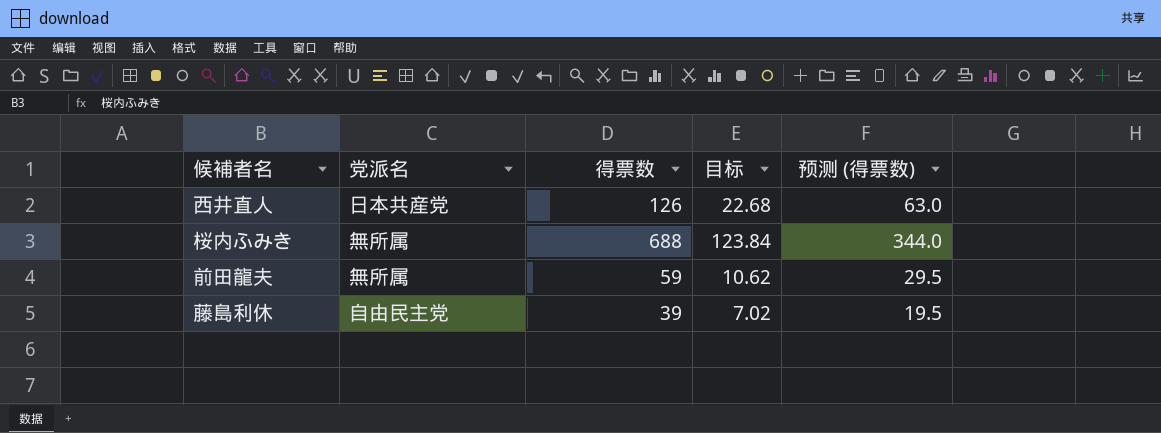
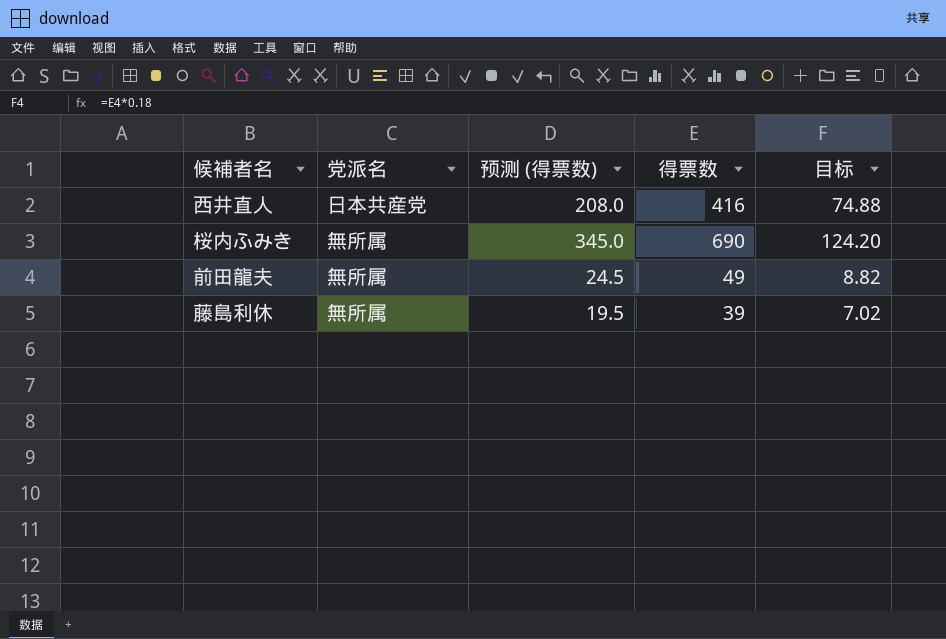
column 预测 (得票数) | position: 5 -> 3
西井直人 | 预测 (得票数): 63.0 -> 208.0
西井直人 | 得票数: 126 -> 416
西井直人 | 目标: 22.68 -> 74.88
桜内ふみき | 预测 (得票数): 344.0 -> 345.0
桜内ふみき | 得票数: 688 -> 690
桜内ふみき | 目标: 123.84 -> 124.20
前田龍夫 | 预测 (得票数): 29.5 -> 24.5
前田龍夫 | 得票数: 59 -> 49
前田龍夫 | 目标: 10.62 -> 8.82
藤島利休 | 党派名: 自由民主党 -> 無所属

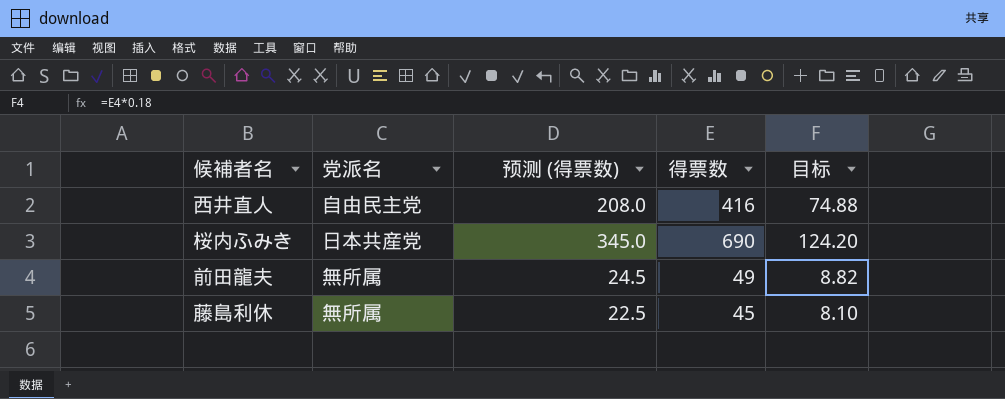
西井直人 | 党派名: 日本共産党 -> 自由民主党
桜内ふみき | 党派名: 無所属 -> 日本共産党
藤島利休 | 预测 (得票数): 19.5 -> 22.5
藤島利休 | 得票数: 39 -> 45
藤島利休 | 目标: 7.02 -> 8.10

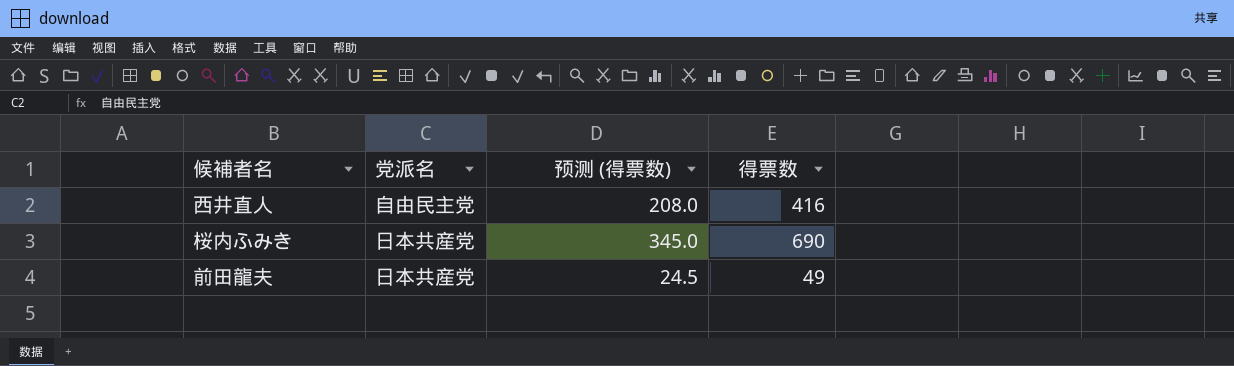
column 目标 | formula: [得票数] * 0.18 -> none
row 藤島利休: 無所属 | 22.5 | 45 | 8.10 -> none
前田龍夫 | 党派名: 無所属 -> 日本共産党

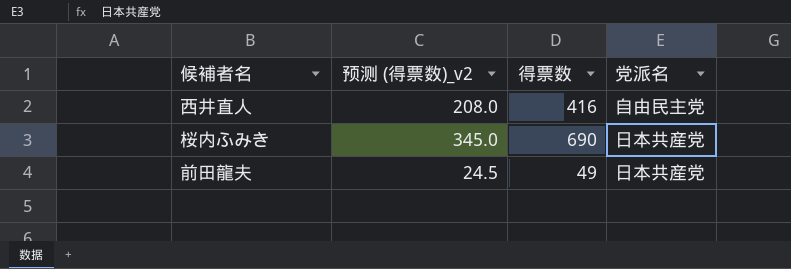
column name: 预测 (得票数) -> 预测 (得票数)_v2
column 党派名 | position: 2 -> 4

